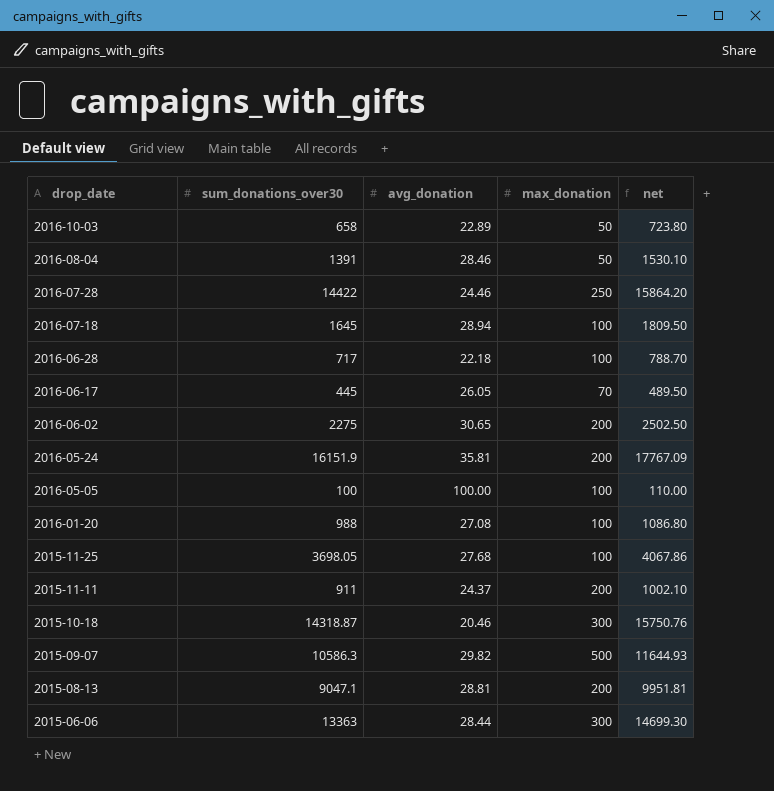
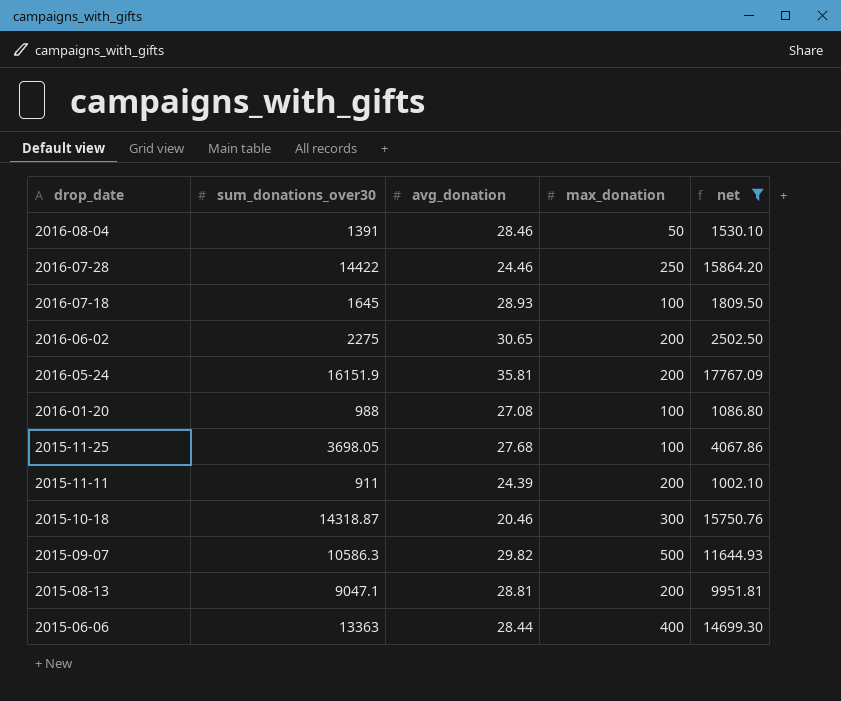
filter: none -> net >= 1002.10
2016-07-18 | avg_donation: 28.94 -> 28.93
2015-11-11 | avg_donation: 24.37 -> 24.39
2015-06-06 | max_donation: 300 -> 400

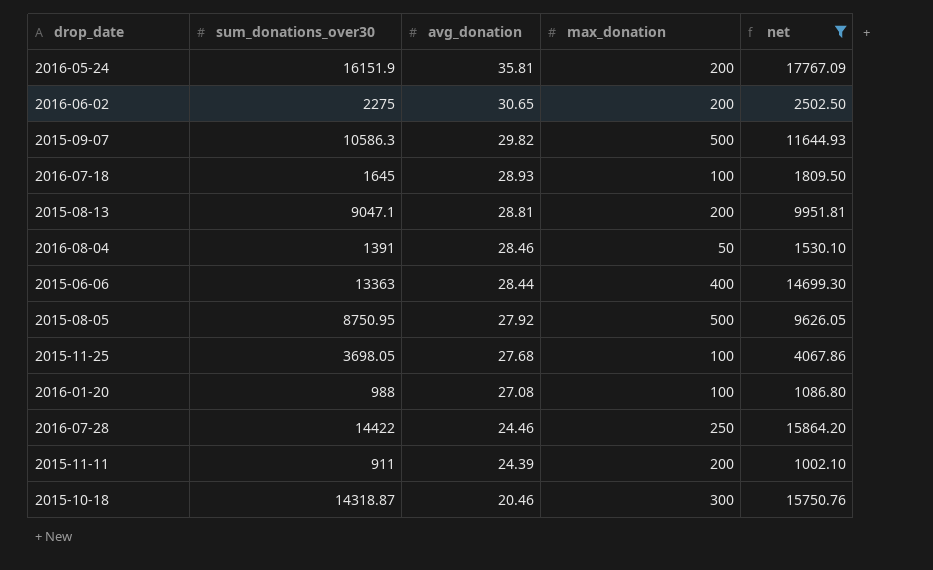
row order: drop_date descending -> avg_donation descending
row 2015-08-05: none -> 8750.95 | 27.92 | 500 | 9626.05

